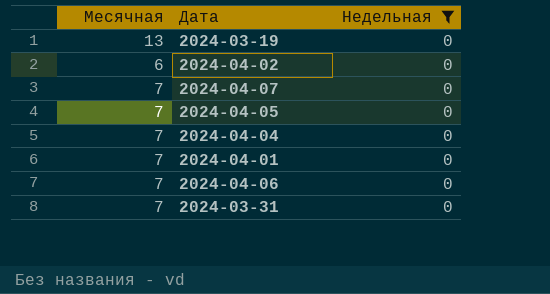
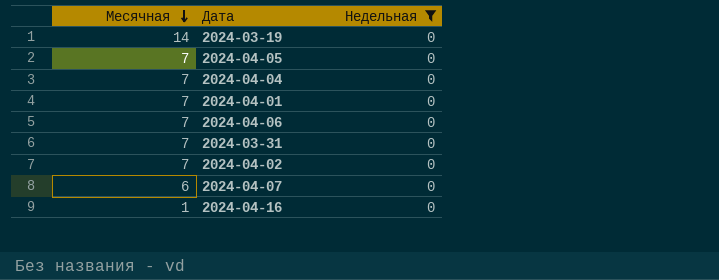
row order: none -> Месячная descending
2024-03-19 | Месячная: 13 -> 14
2024-04-02 | Месячная: 6 -> 7
2024-04-07 | Месячная: 7 -> 6
row 2024-04-16: none -> 1 | 0

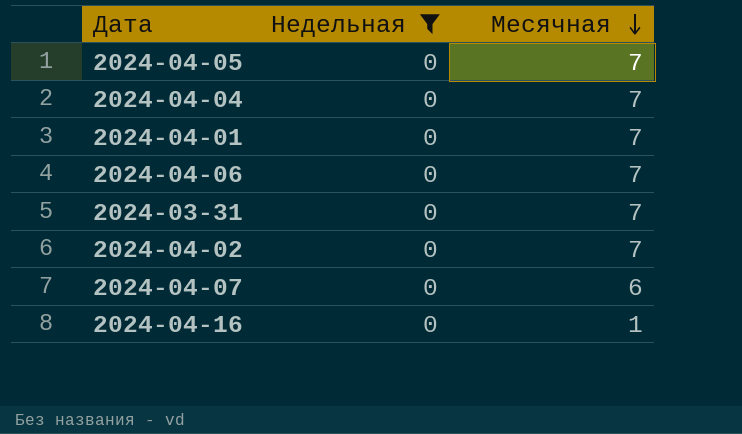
column Месячная | position: 1 -> 3
row 2024-03-19: 14 | 0 -> none

